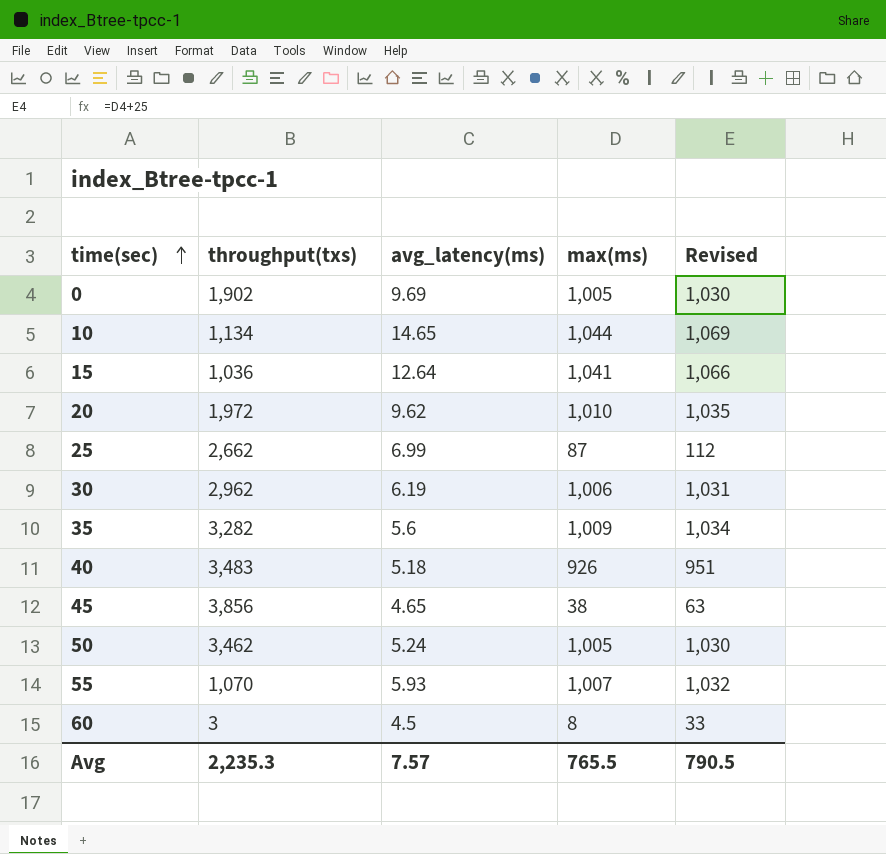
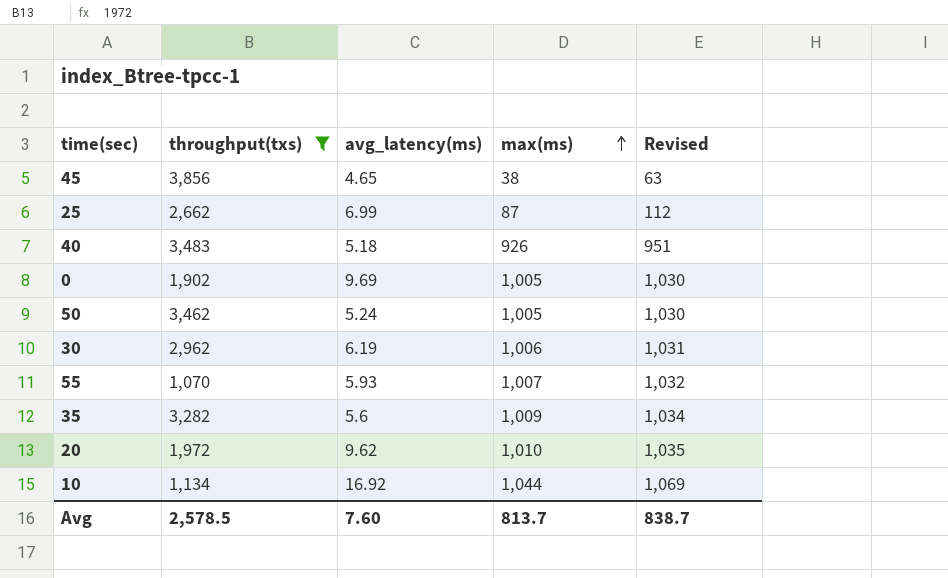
filter: none -> throughput(txs) >= 1,070
row order: time(sec) ascending -> max(ms) ascending
10 | avg_latency(ms): 14.65 -> 16.92
Avg | throughput(txs): 2,235.3 -> 2,578.5
Avg | avg_latency(ms): 7.57 -> 7.60
Avg | max(ms): 765.5 -> 813.7
Avg | Revised: 790.5 -> 838.7

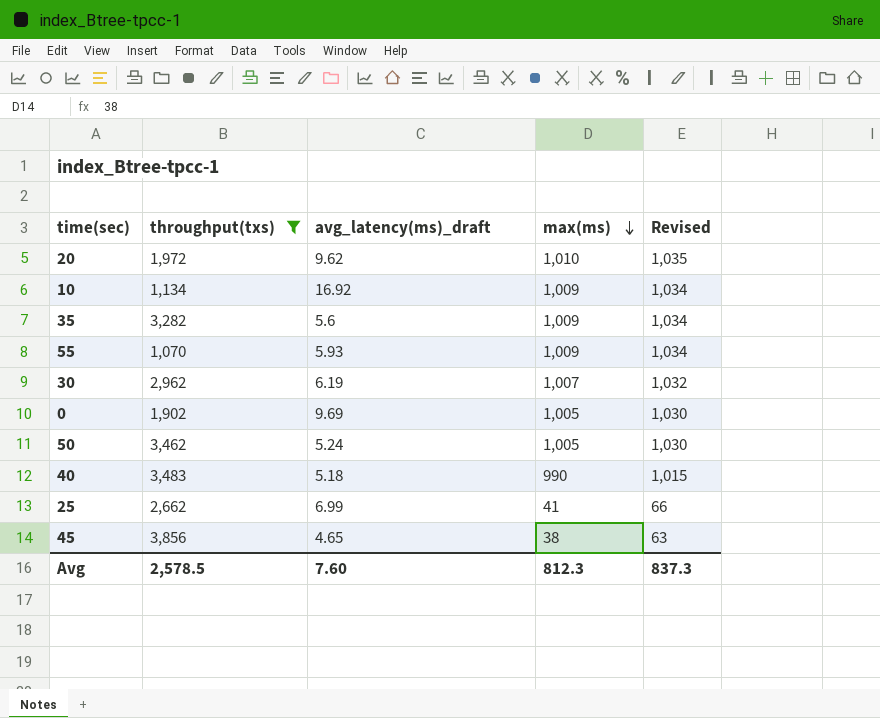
row order: max(ms) ascending -> max(ms) descending
column name: avg_latency(ms) -> avg_latency(ms)_draft
10 | max(ms): 1,044 -> 1,009
10 | Revised: 1,069 -> 1,034
55 | max(ms): 1,007 -> 1,009
55 | Revised: 1,032 -> 1,034
30 | max(ms): 1,006 -> 1,007
30 | Revised: 1,031 -> 1,032
40 | max(ms): 926 -> 990
40 | Revised: 951 -> 1,015
25 | max(ms): 87 -> 41
25 | Revised: 112 -> 66
Avg | max(ms): 813.7 -> 812.3
Avg | Revised: 838.7 -> 837.3

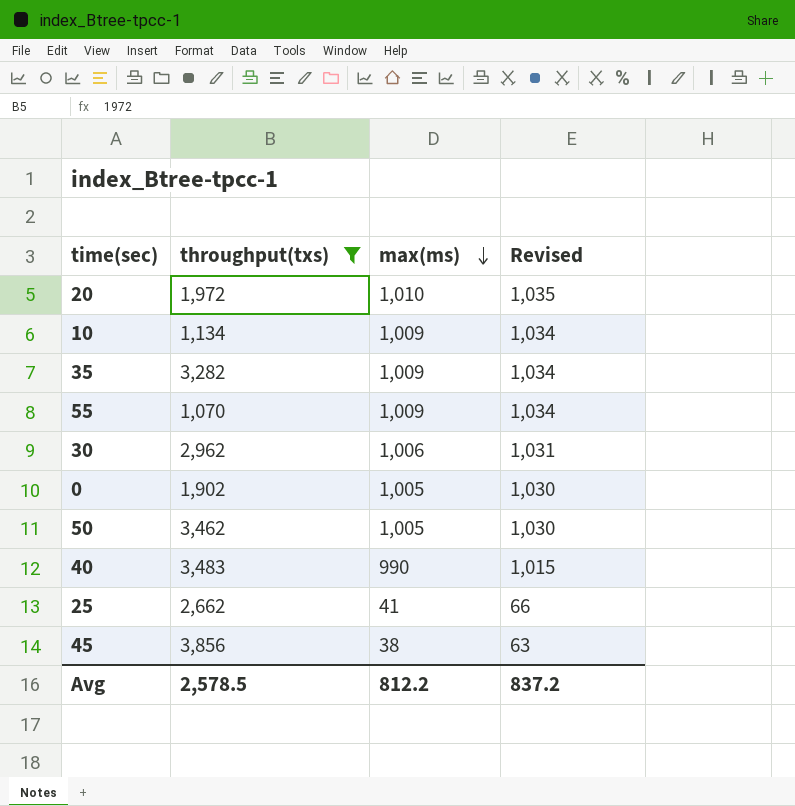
column avg_latency(ms)_draft | position: 3 -> none
30 | max(ms): 1,007 -> 1,006
30 | Revised: 1,032 -> 1,031
Avg | max(ms): 812.3 -> 812.2
Avg | Revised: 837.3 -> 837.2

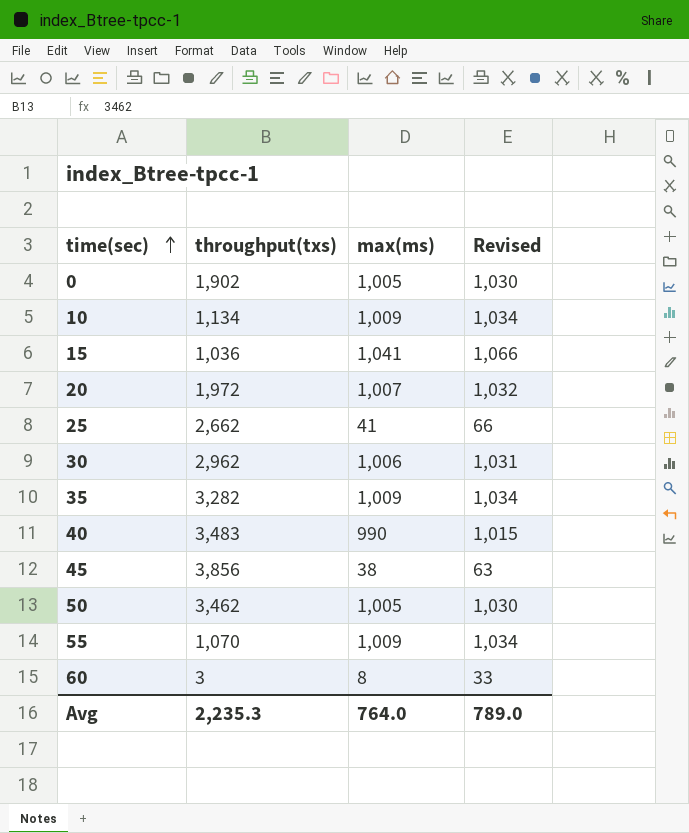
filter: throughput(txs) >= 1,070 -> none
row order: max(ms) descending -> time(sec) ascending
20 | max(ms): 1,010 -> 1,007
20 | Revised: 1,035 -> 1,032
Avg | throughput(txs): 2,578.5 -> 2,235.3
Avg | max(ms): 812.2 -> 764.0
Avg | Revised: 837.2 -> 789.0

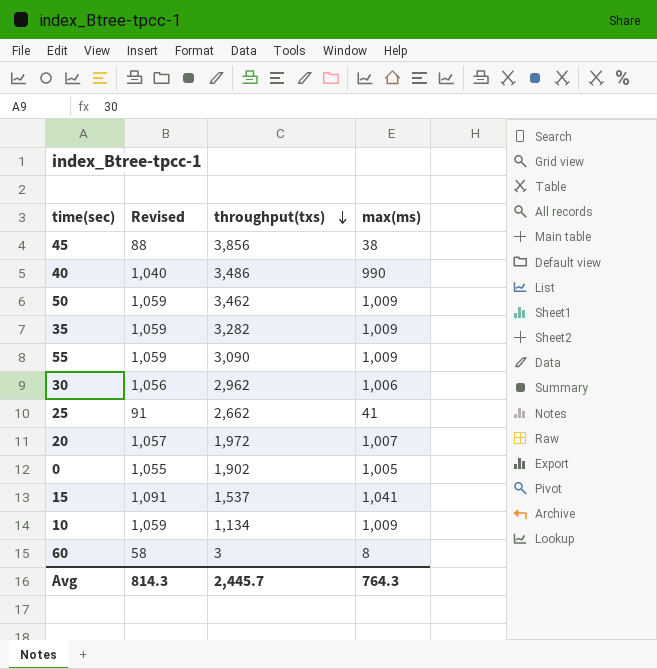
row order: time(sec) ascending -> throughput(txs) descending
column Revised | formula: [max(ms)] + 25 -> [max(ms)] + 50
column Revised | position: 4 -> 2
40 | throughput(txs): 3,483 -> 3,486
50 | max(ms): 1,005 -> 1,009
55 | throughput(txs): 1,070 -> 3,090
15 | throughput(txs): 1,036 -> 1,537
Avg | Revised: 789.0 -> 814.3
Avg | throughput(txs): 2,235.3 -> 2,445.7
Avg | max(ms): 764.0 -> 764.3

